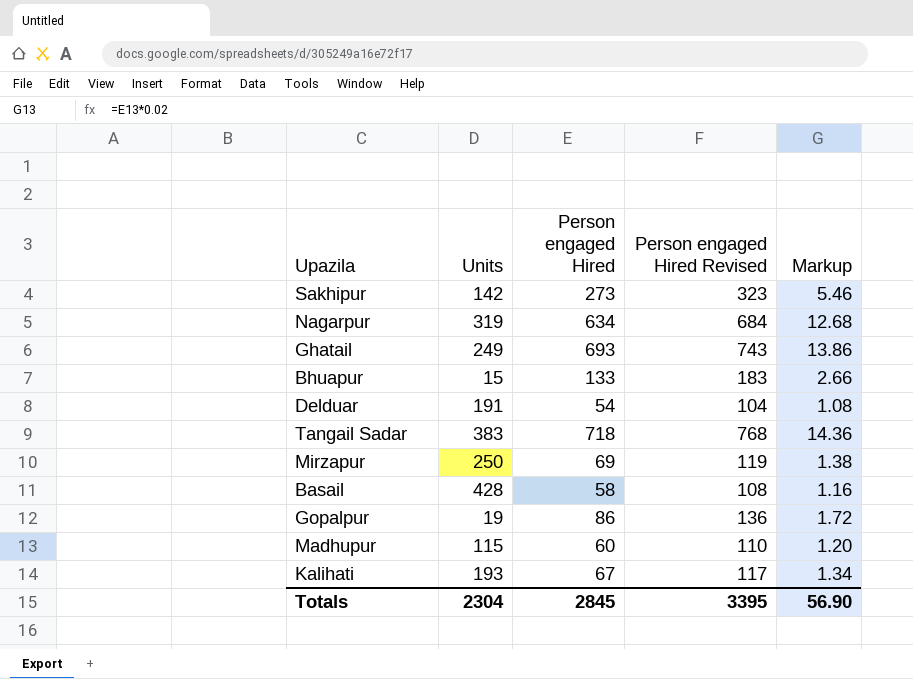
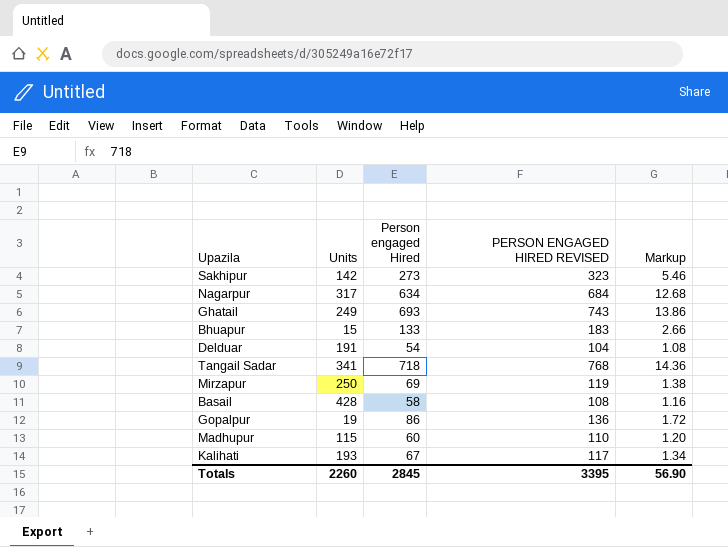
column name: Person engaged Hired Revised -> PERSON ENGAGED HIRED REVISED
Nagarpur | Units: 319 -> 317
Tangail Sadar | Units: 383 -> 341
Totals | Units: 2304 -> 2260

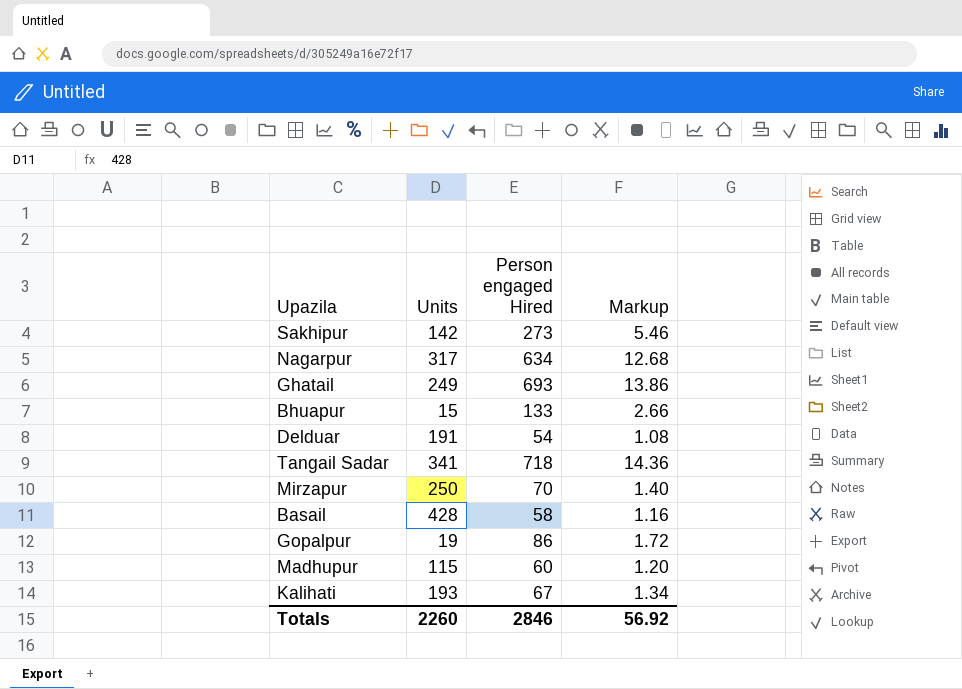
column PERSON ENGAGED HIRED REVISED | formula: [Person engaged Hired] + 50 -> none
Mirzapur | Person engaged Hired: 69 -> 70
Mirzapur | Markup: 1.38 -> 1.40
Totals | Person engaged Hired: 2845 -> 2846
Totals | Markup: 56.90 -> 56.92

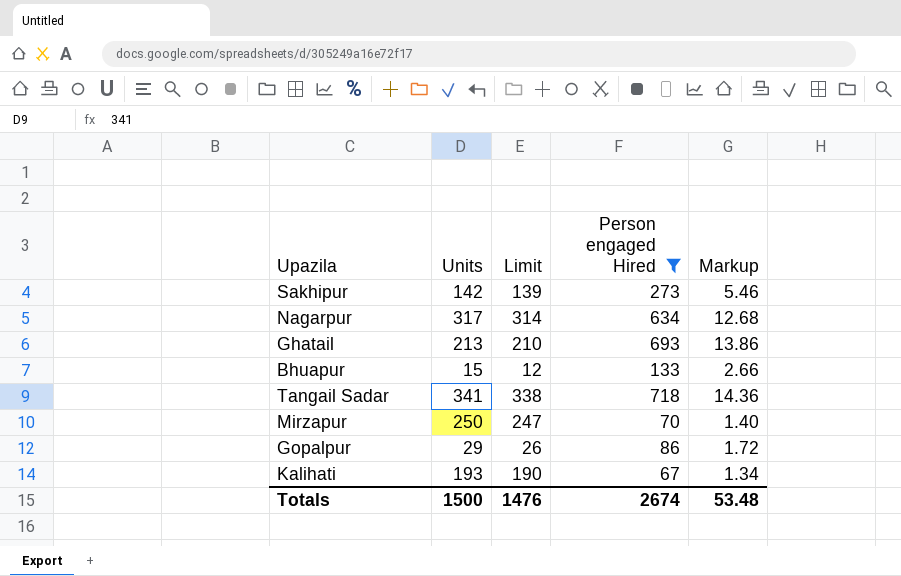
filter: none -> Person engaged Hired >= 67
column Limit | formula: none -> [Units] - 3
Ghatail | Units: 249 -> 213
Gopalpur | Units: 19 -> 29
Totals | Units: 2260 -> 1500
Totals | Person engaged Hired: 2846 -> 2674
Totals | Markup: 56.92 -> 53.48

